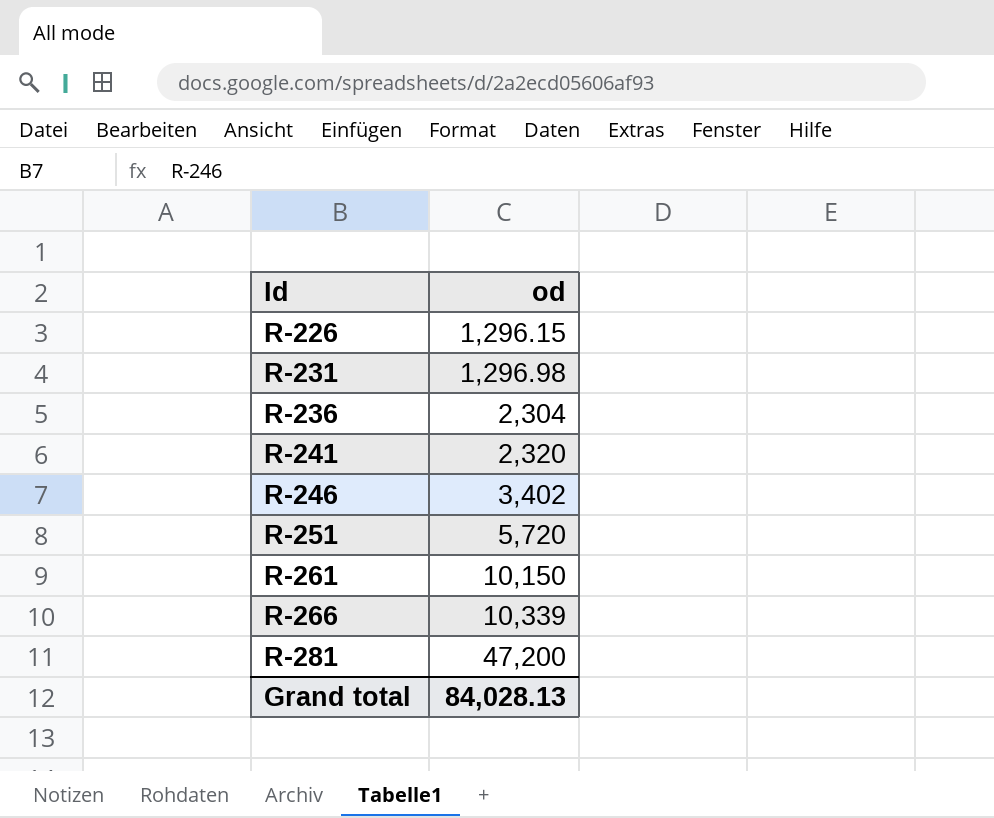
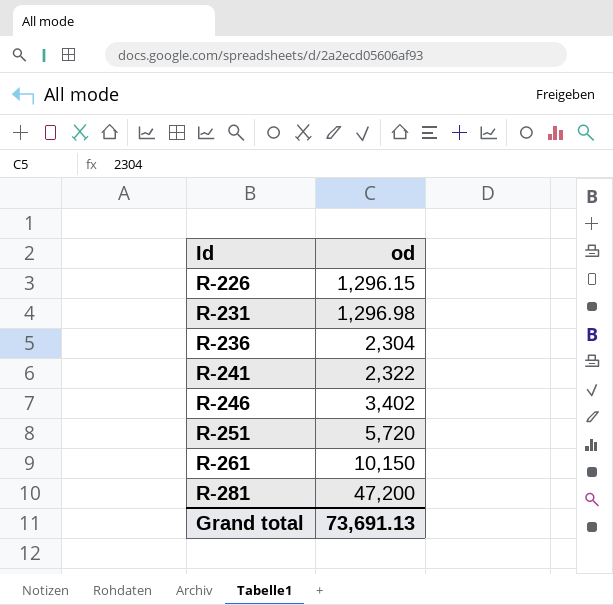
row R-266: 10,339 -> none
R-241 | od: 2,320 -> 2,322
Grand total | od: 84,028.13 -> 73,691.13

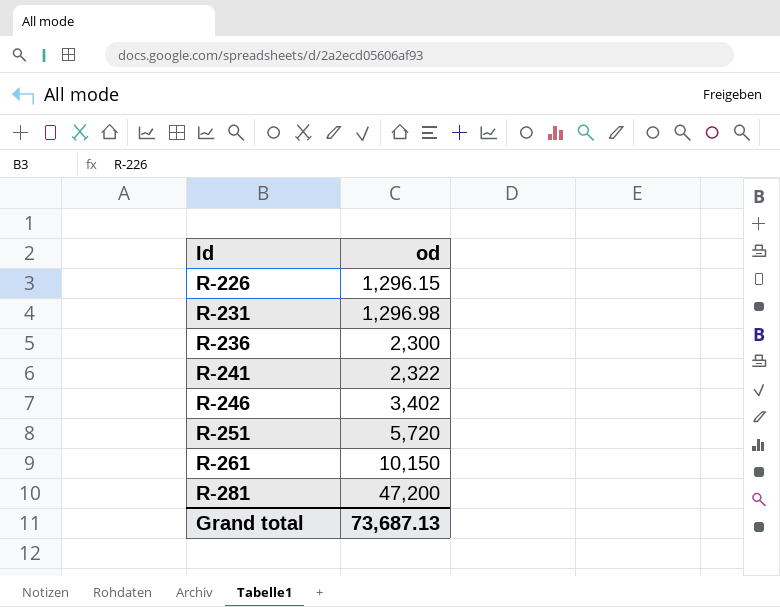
R-236 | od: 2,304 -> 2,300
Grand total | od: 73,691.13 -> 73,687.13

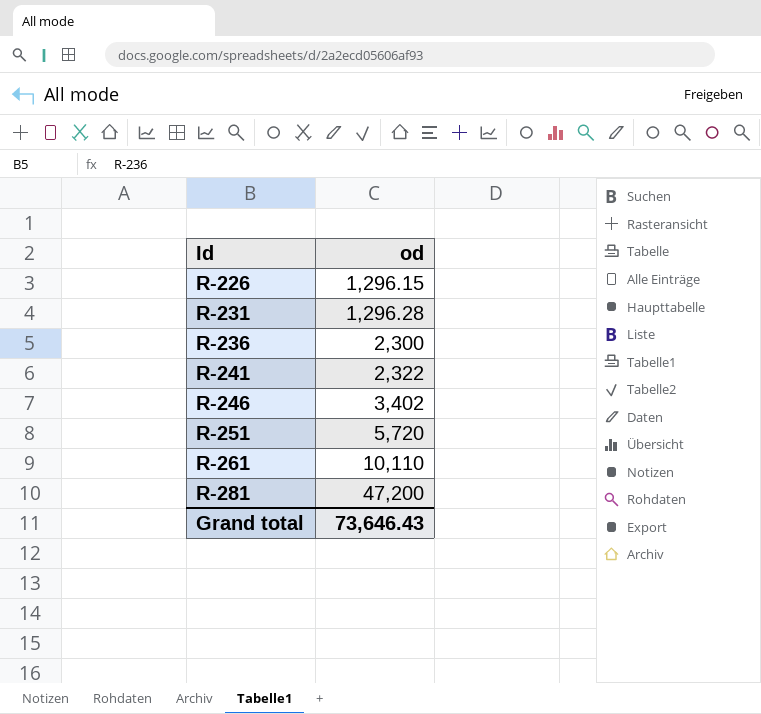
R-231 | od: 1,296.98 -> 1,296.28
R-261 | od: 10,150 -> 10,110
Grand total | od: 73,687.13 -> 73,646.43

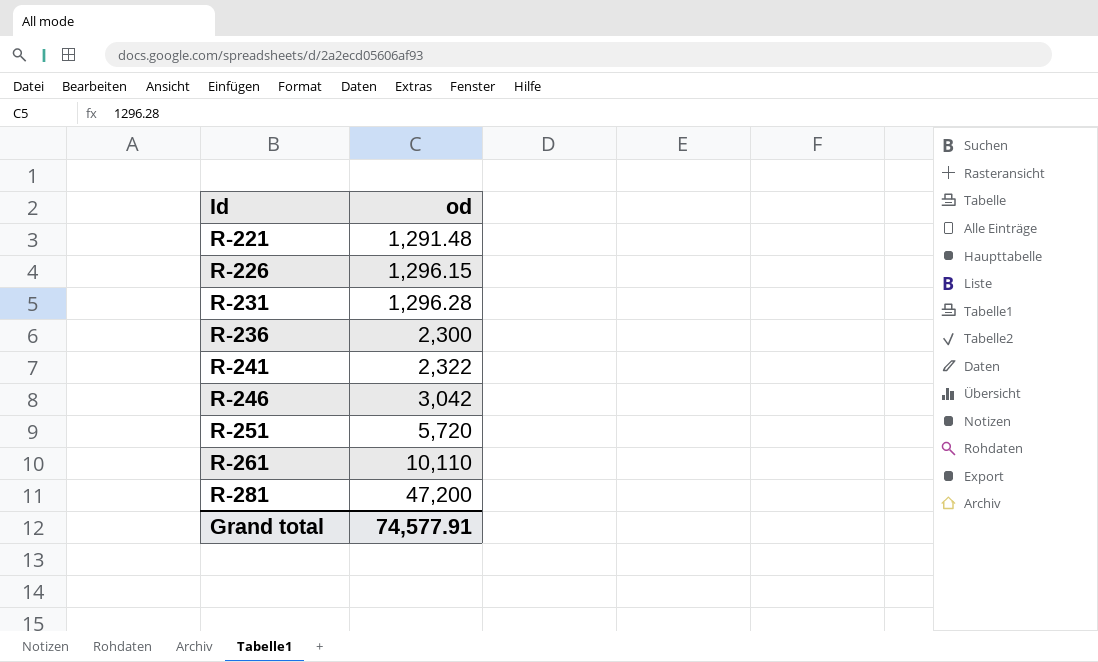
row R-221: none -> 1,291.48
R-246 | od: 3,402 -> 3,042
Grand total | od: 73,646.43 -> 74,577.91

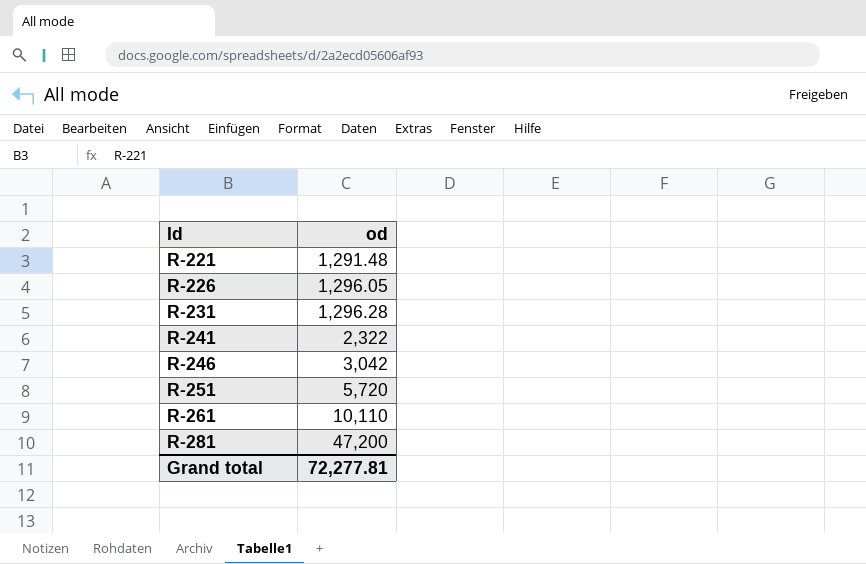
row R-236: 2,300 -> none
R-226 | od: 1,296.15 -> 1,296.05
Grand total | od: 74,577.91 -> 72,277.81

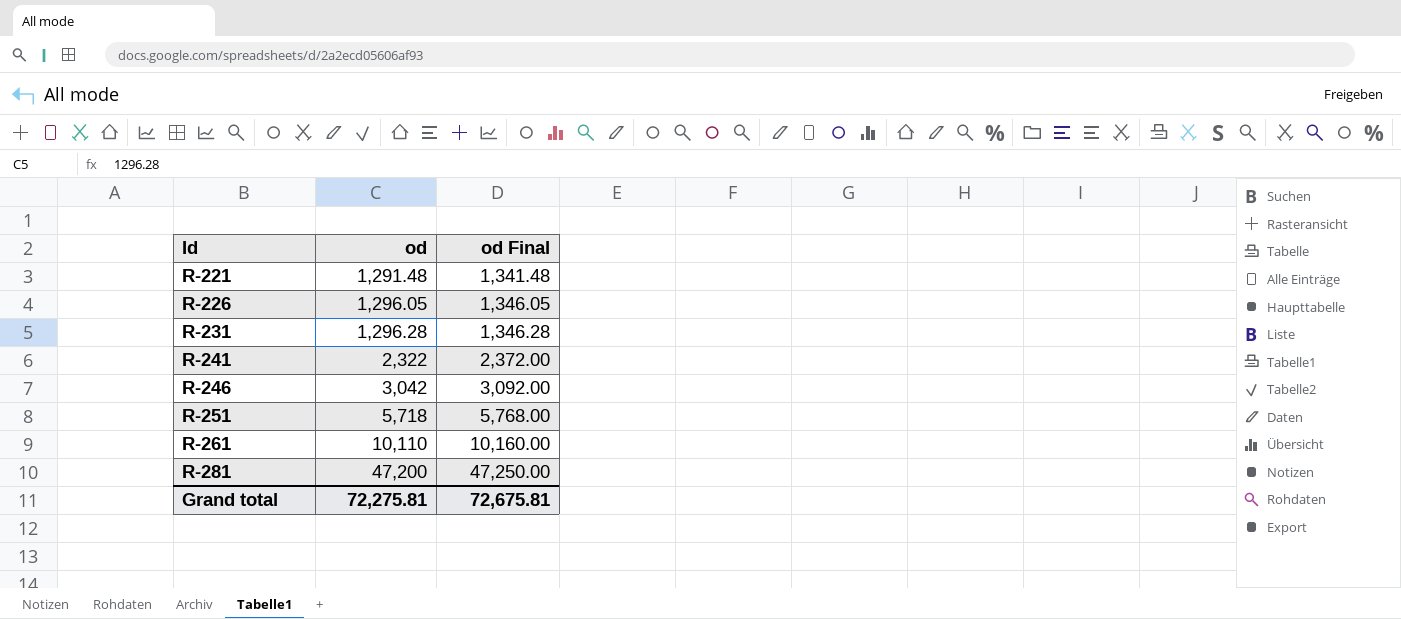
column od Final | formula: none -> [od] + 50
R-251 | od: 5,720 -> 5,718
Grand total | od: 72,277.81 -> 72,275.81

